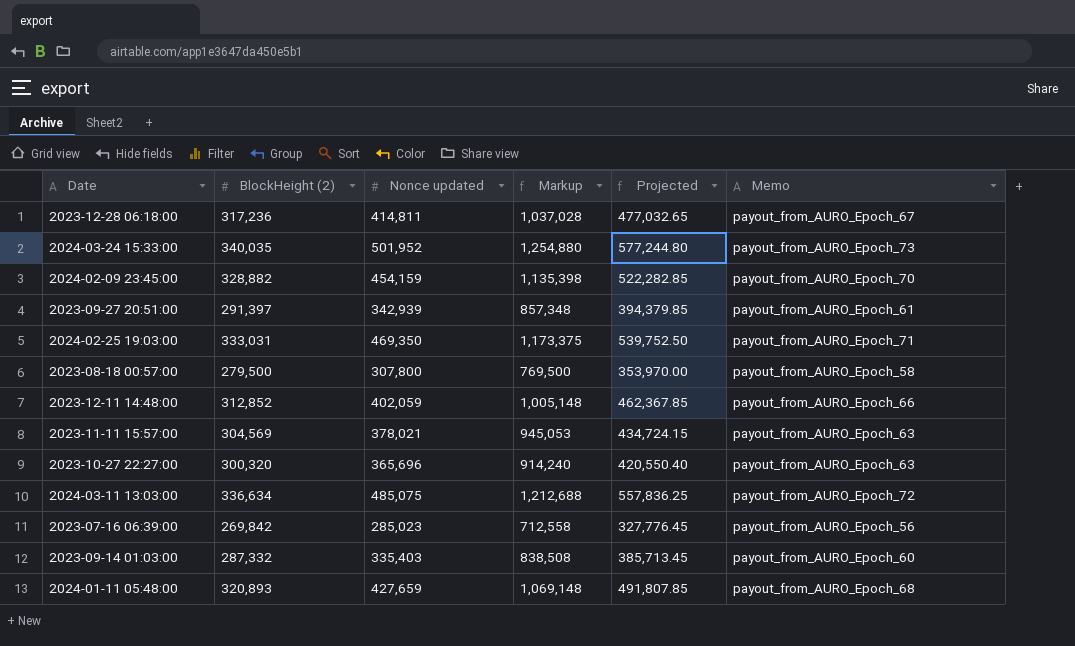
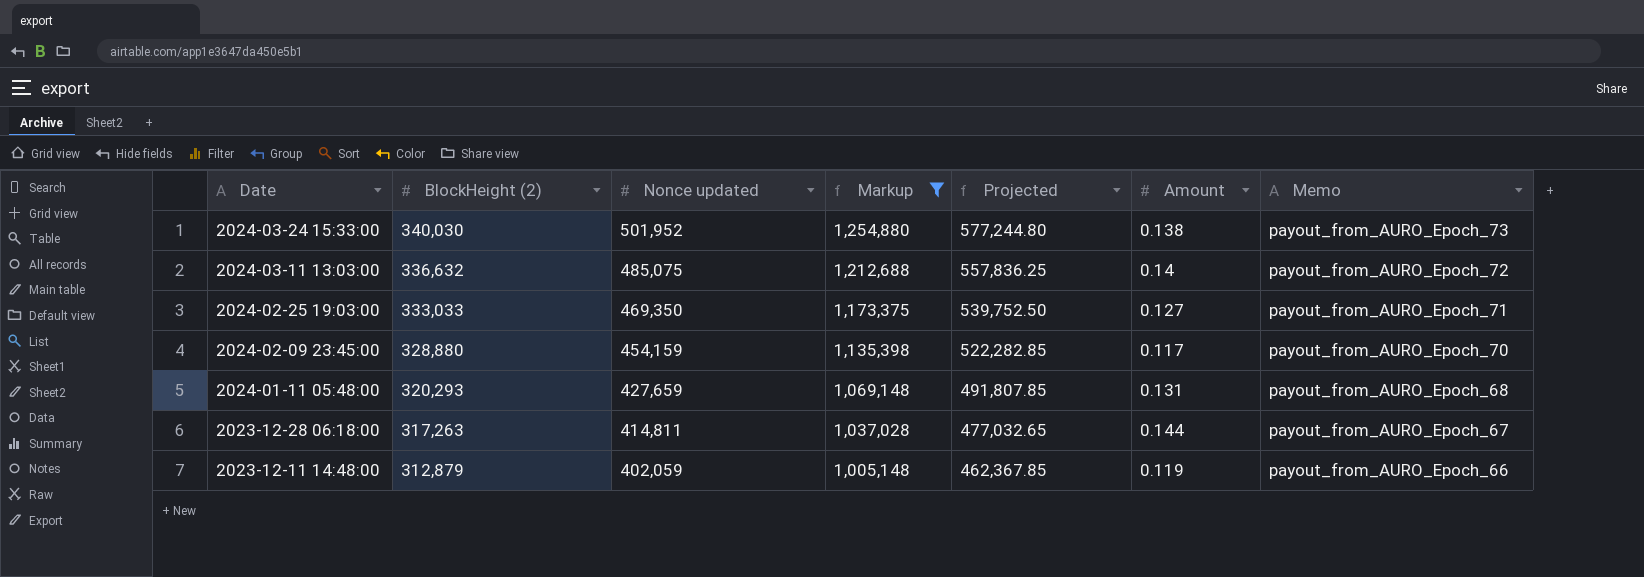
filter: none -> Markup >= 1,005,148
row order: none -> Date descending
column Amount | position: none -> 6
2024-03-24 15:33:00 | BlockHeight (2): 340,035 -> 340,030
2024-03-11 13:03:00 | BlockHeight (2): 336,634 -> 336,632
2024-02-25 19:03:00 | BlockHeight (2): 333,031 -> 333,033
2024-02-09 23:45:00 | BlockHeight (2): 328,882 -> 328,880
2024-01-11 05:48:00 | BlockHeight (2): 320,893 -> 320,293
2023-12-28 06:18:00 | BlockHeight (2): 317,236 -> 317,263
2023-12-11 14:48:00 | BlockHeight (2): 312,852 -> 312,879

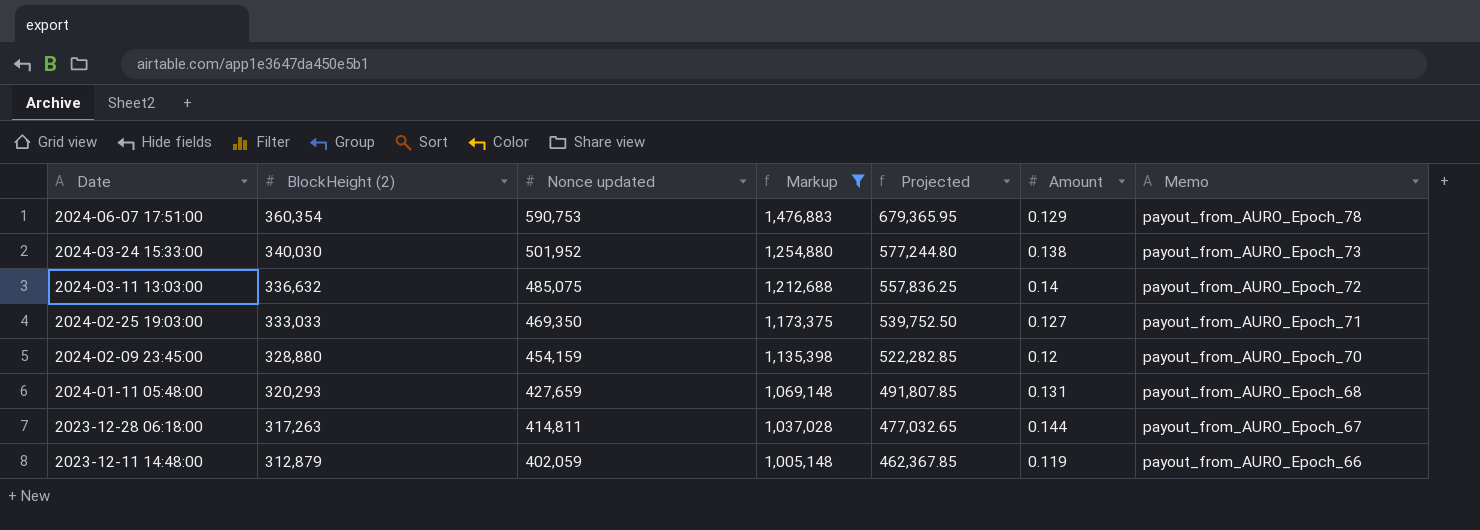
row 2024-06-07 17:51:00: none -> 360,354 | 590,753 | 1,476,883 | 679,365.95 | 0.129 | payout_from_AURO_Epoch_78
2024-02-09 23:45:00 | Amount: 0.117 -> 0.12

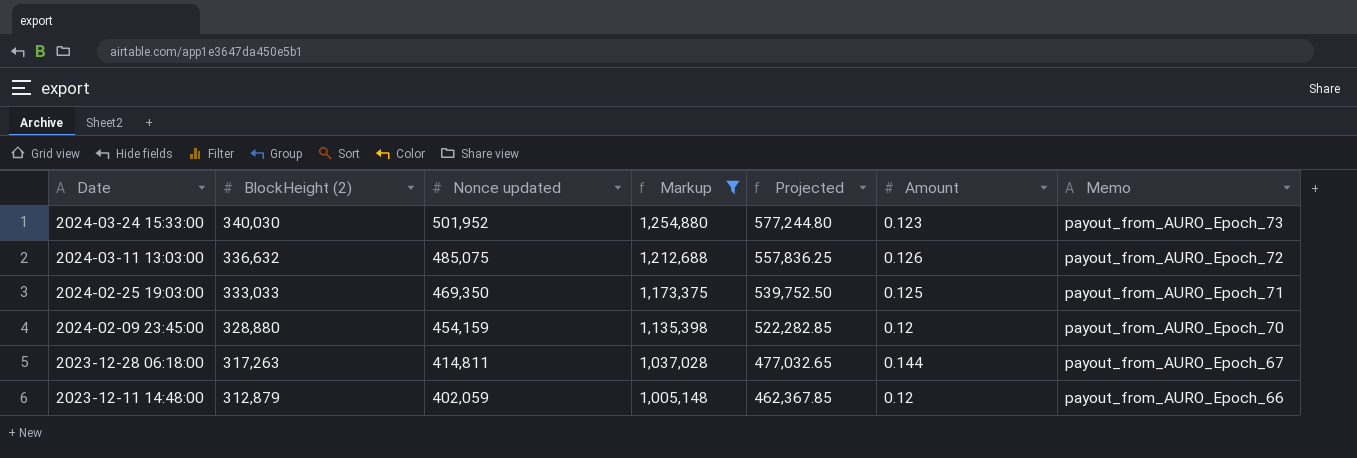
row 2024-06-07 17:51:00: 360,354 | 590,753 | 1,476,883 | 679,365.95 | 0.129 | payout_from_AURO_Epoch_78 -> none
row 2024-01-11 05:48:00: 320,293 | 427,659 | 1,069,148 | 491,807.85 | 0.131 | payout_from_AURO_Epoch_68 -> none
2024-03-24 15:33:00 | Amount: 0.138 -> 0.123
2024-03-11 13:03:00 | Amount: 0.14 -> 0.126
2024-02-25 19:03:00 | Amount: 0.127 -> 0.125
2023-12-11 14:48:00 | Amount: 0.119 -> 0.12

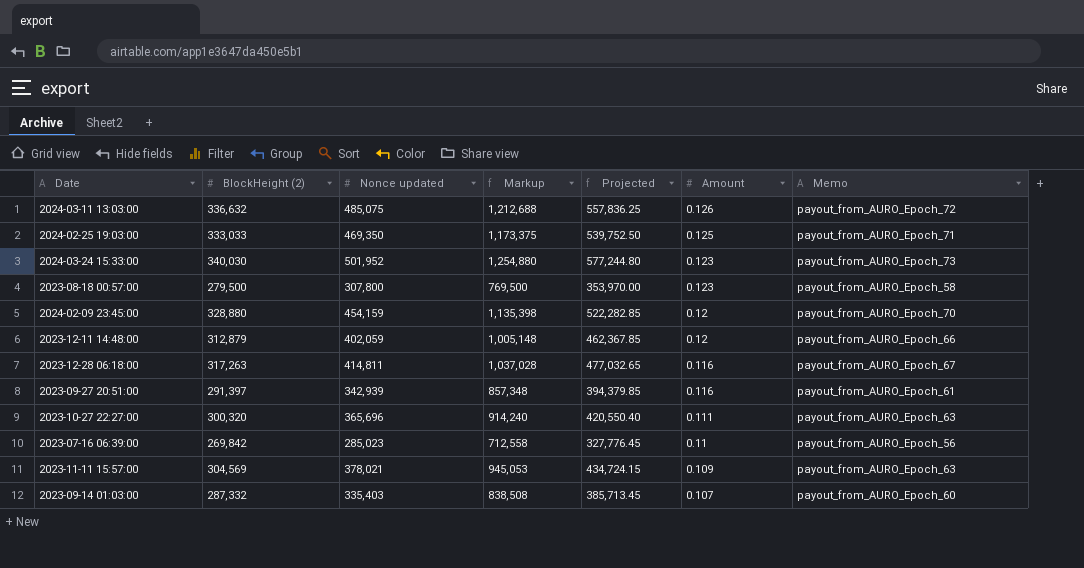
filter: Markup >= 1,005,148 -> none
row order: Date descending -> Amount descending
2023-12-28 06:18:00 | Amount: 0.144 -> 0.116

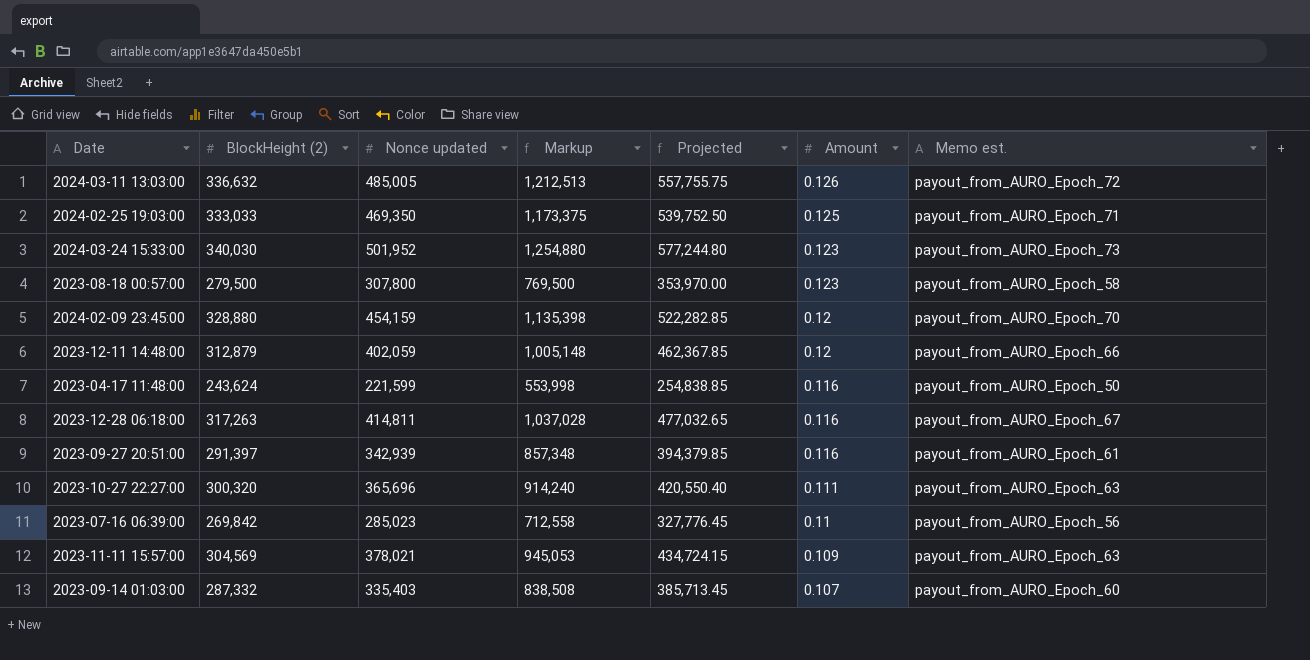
column name: Memo -> Memo est.
2024-03-11 13:03:00 | Nonce updated: 485,075 -> 485,005
2024-03-11 13:03:00 | Markup: 1,212,688 -> 1,212,513
2024-03-11 13:03:00 | Projected: 557,836.25 -> 557,755.75
row 2023-04-17 11:48:00: none -> 243,624 | 221,599 | 553,998 | 254,838.85 | 0.116 | payout_from_AURO_Epoch_50

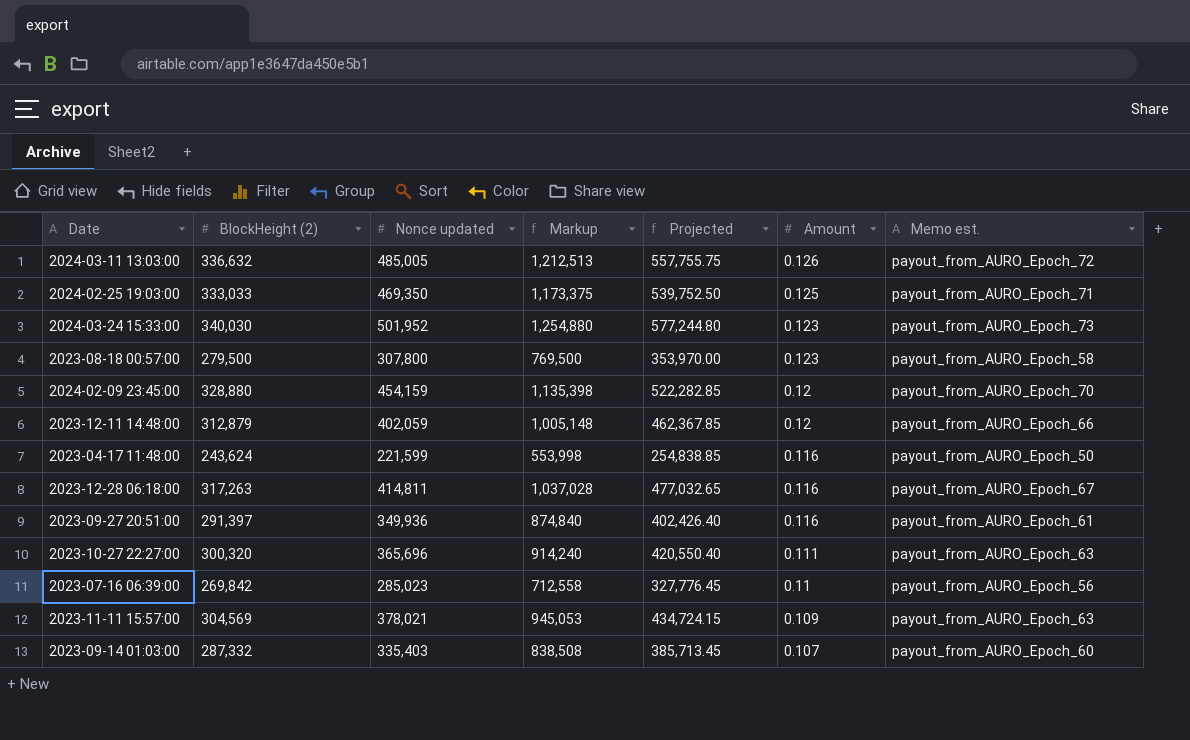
2023-09-27 20:51:00 | Nonce updated: 342,939 -> 349,936
2023-09-27 20:51:00 | Markup: 857,348 -> 874,840
2023-09-27 20:51:00 | Projected: 394,379.85 -> 402,426.40

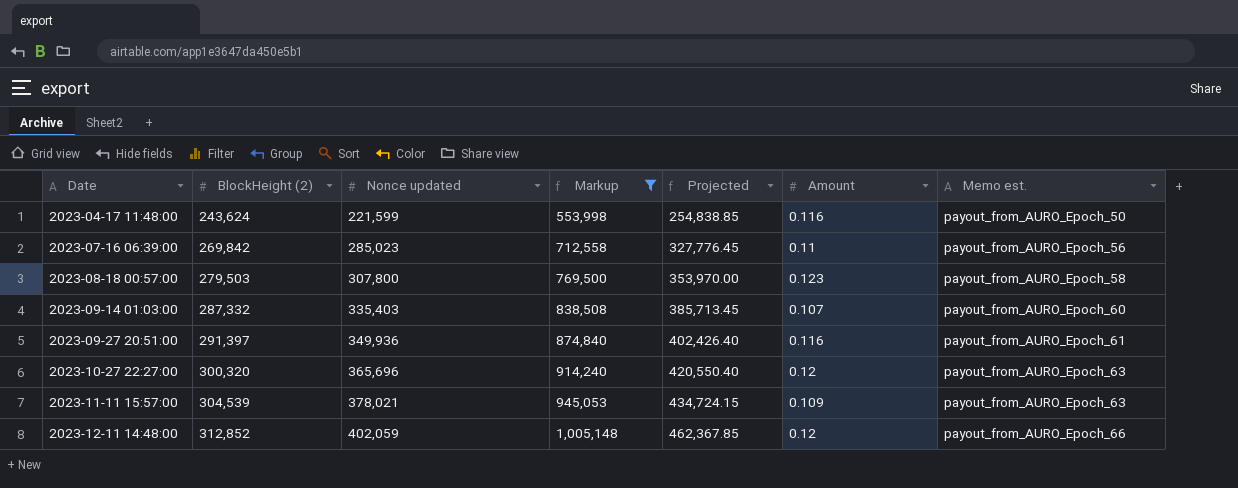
filter: none -> Markup <= 1,005,148
row order: Amount descending -> Date ascending
2023-08-18 00:57:00 | BlockHeight (2): 279,500 -> 279,503
2023-10-27 22:27:00 | Amount: 0.111 -> 0.12
2023-11-11 15:57:00 | BlockHeight (2): 304,569 -> 304,539
2023-12-11 14:48:00 | BlockHeight (2): 312,879 -> 312,852

